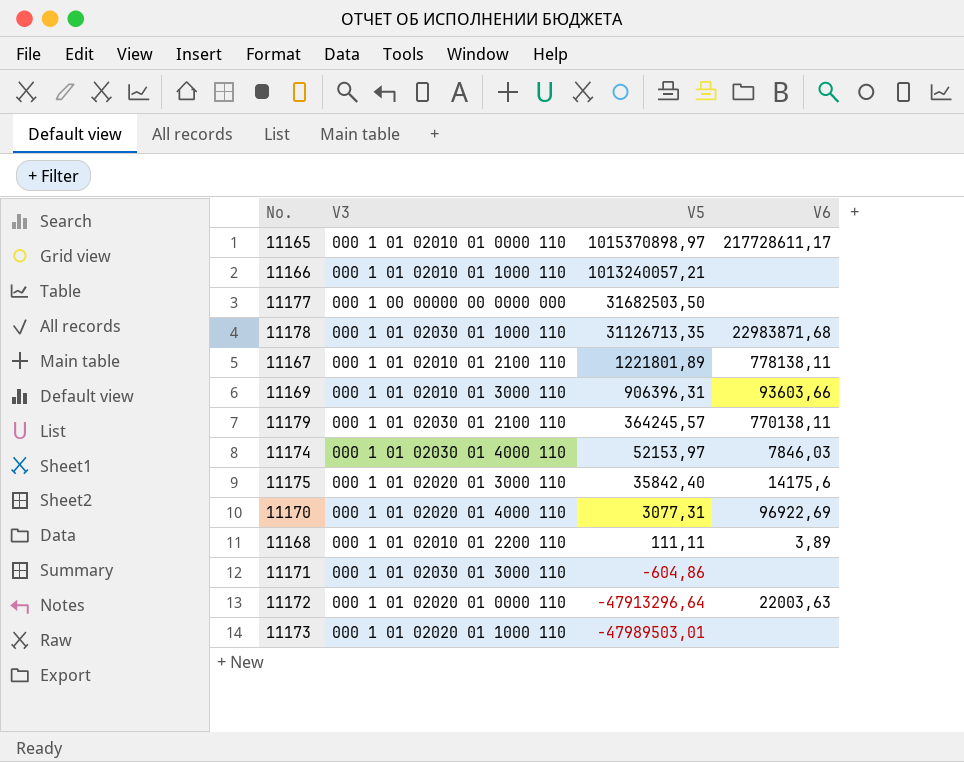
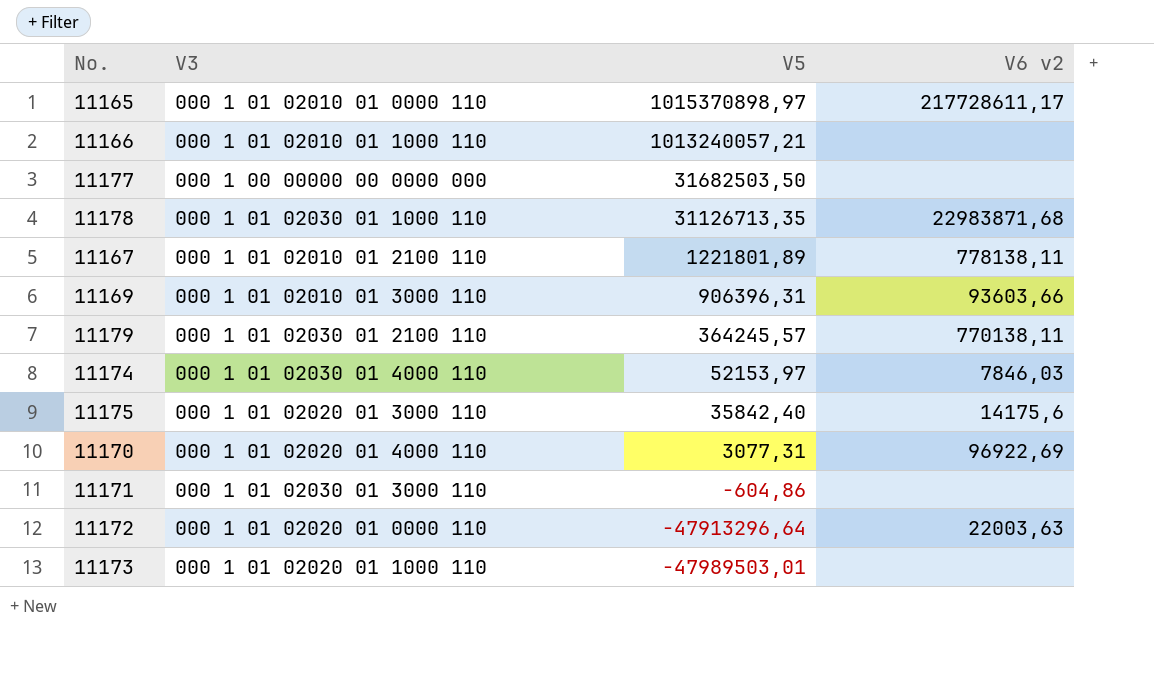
column name: V6 -> V6 v2
row 11168: 000 1 01 02010 01 2200 110 | 111,11 | 3,89 -> none

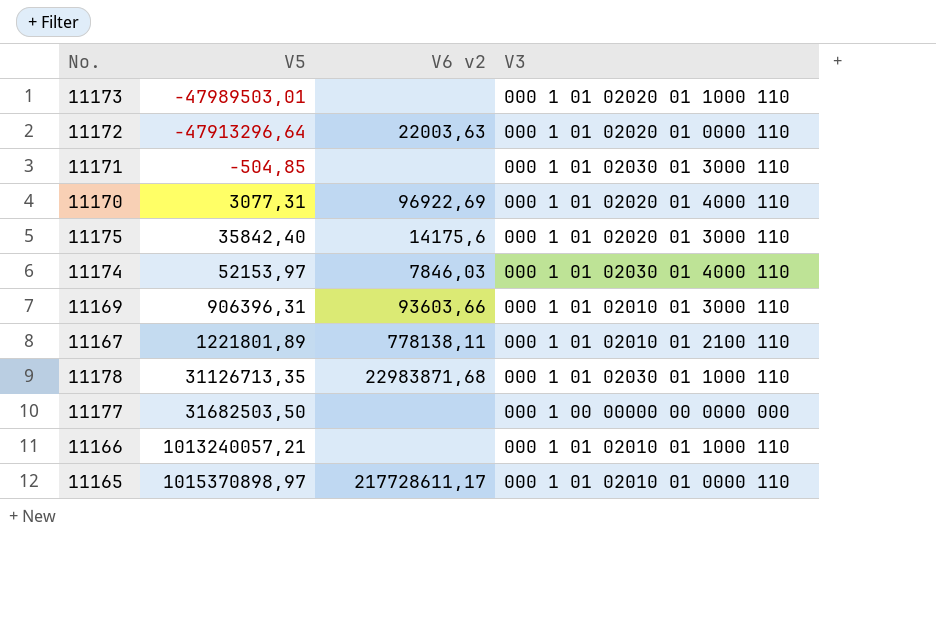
row order: V5 descending -> V5 ascending
column V3 | position: 2 -> 4
row 11179: 000 1 01 02030 01 2100 110 | 364245,57 | 770138,11 -> none
11171 | V5: -604,86 -> -504,85

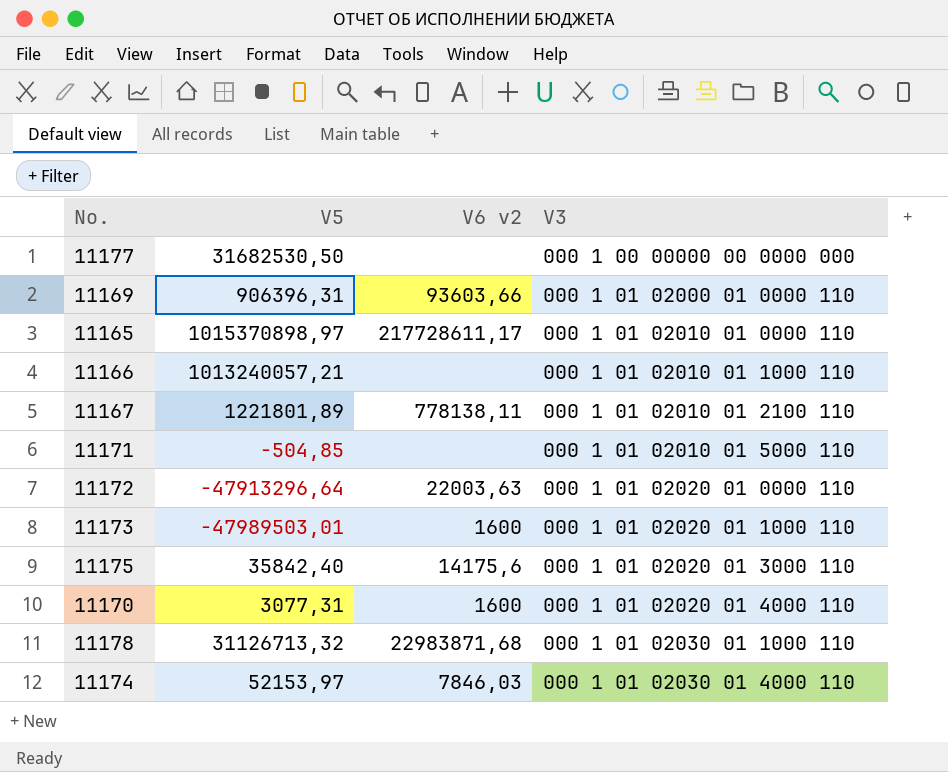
row order: V5 ascending -> V3 ascending
11177 | V5: 31682503,50 -> 31682530,50
11169 | V3: 000 1 01 02010 01 3000 110 -> 000 1 01 02000 01 0000 110
11171 | V3: 000 1 01 02030 01 3000 110 -> 000 1 01 02010 01 5000 110
11173 | V6 v2: none -> 1600
11170 | V6 v2: 96922,69 -> 1600
11178 | V5: 31126713,35 -> 31126713,32

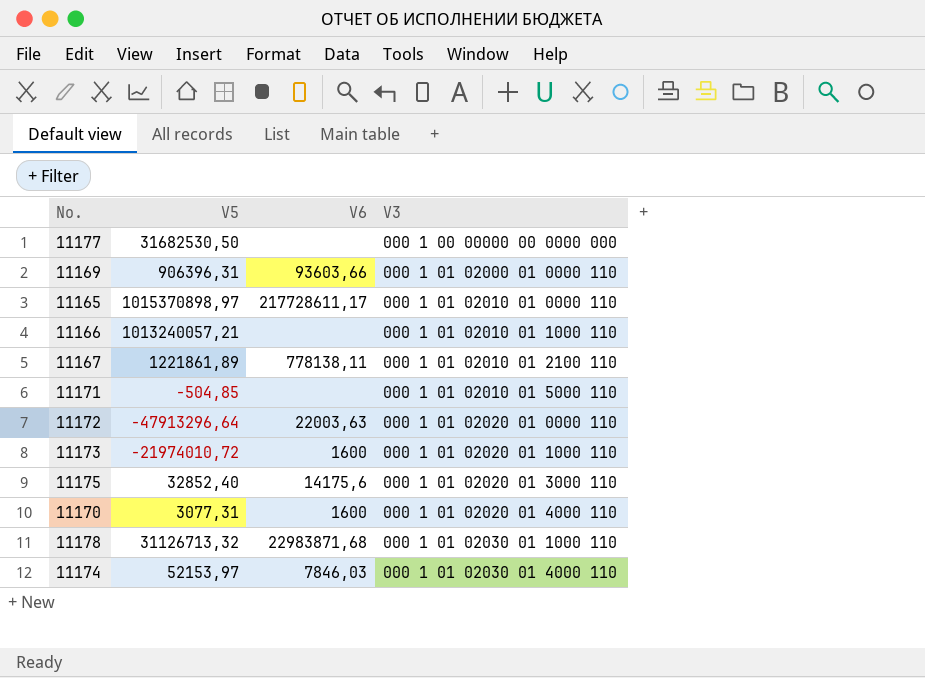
column name: V6 v2 -> V6
11167 | V5: 1221801,89 -> 1221861,89
11173 | V5: -47989503,01 -> -21974010,72
11175 | V5: 35842,40 -> 32852,40

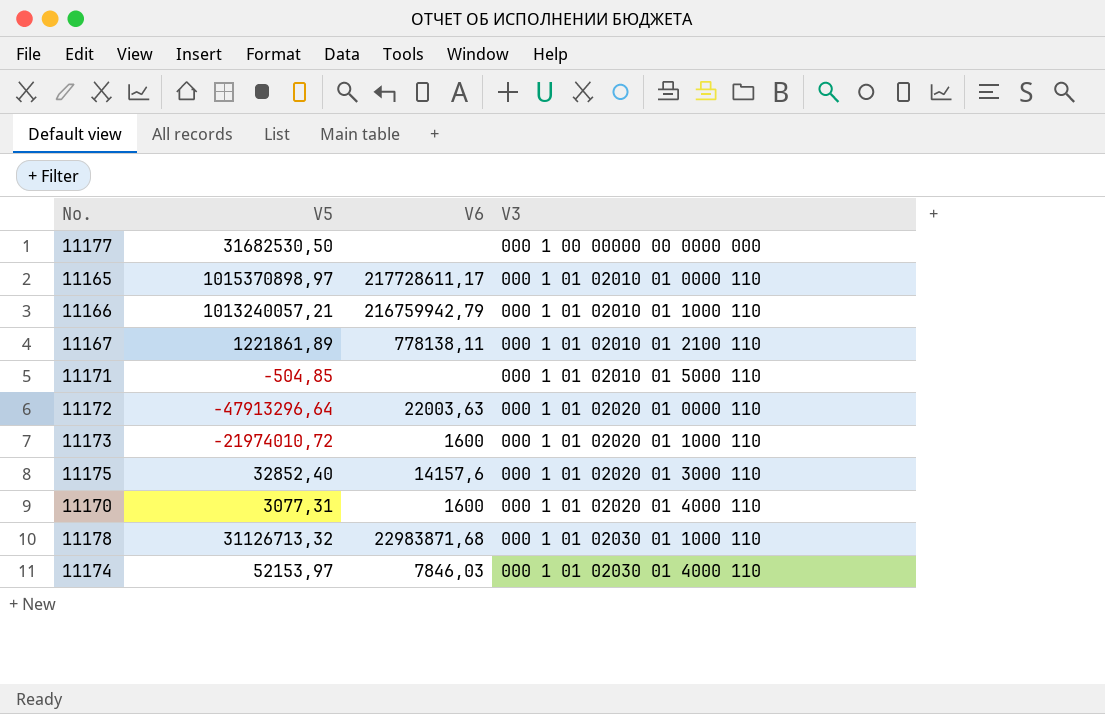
row 11169: 906396,31 | 93603,66 | 000 1 01 02000 01 0000 110 -> none
11166 | V6: none -> 216759942,79
11175 | V6: 14175,6 -> 14157,6

